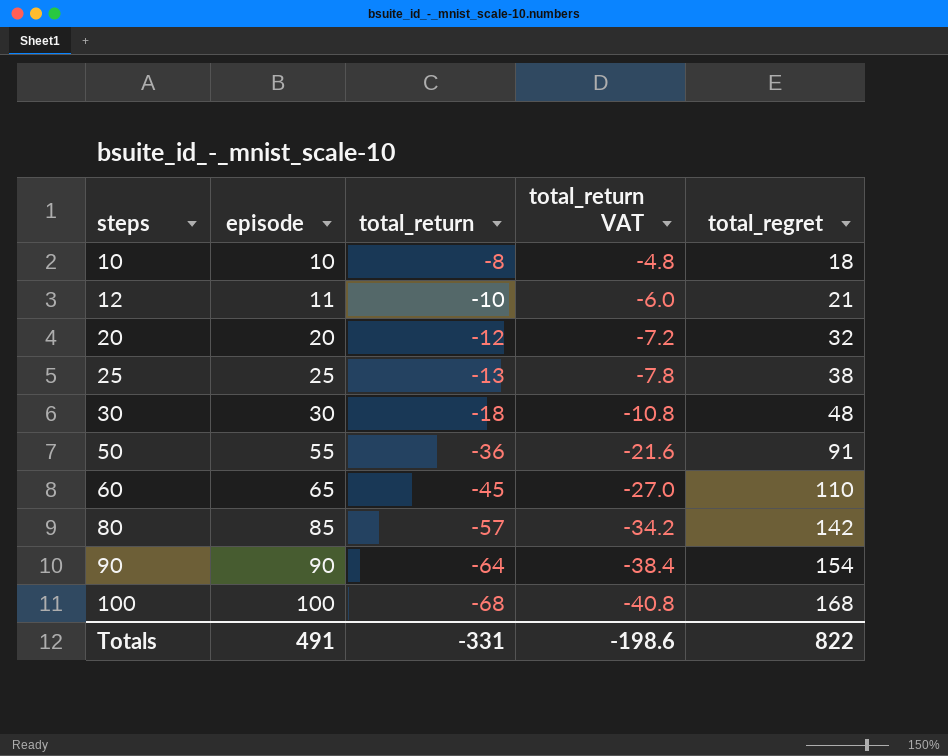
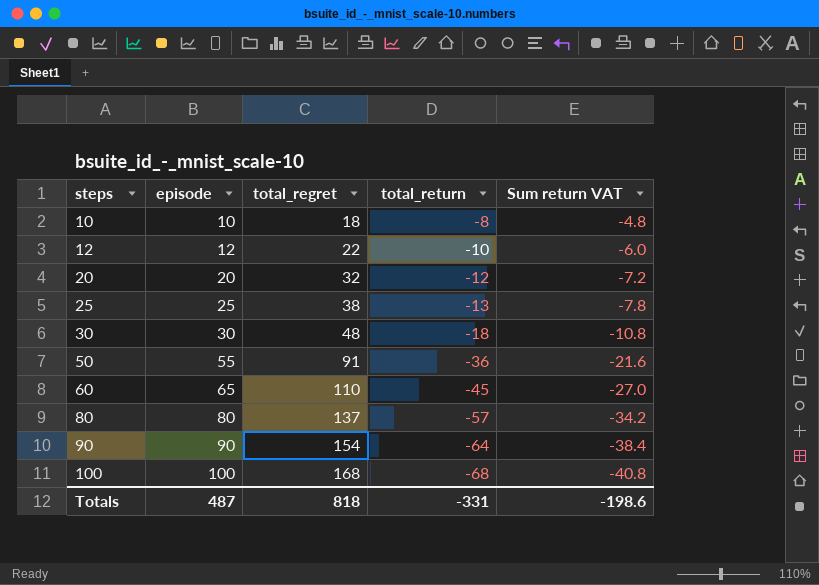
column total_regret | position: 5 -> 3
column name: total_return VAT -> Sum return VAT
12 | episode: 11 -> 12
12 | total_regret: 21 -> 22
80 | episode: 85 -> 80
80 | total_regret: 142 -> 137
Totals | episode: 491 -> 487
Totals | total_regret: 822 -> 818

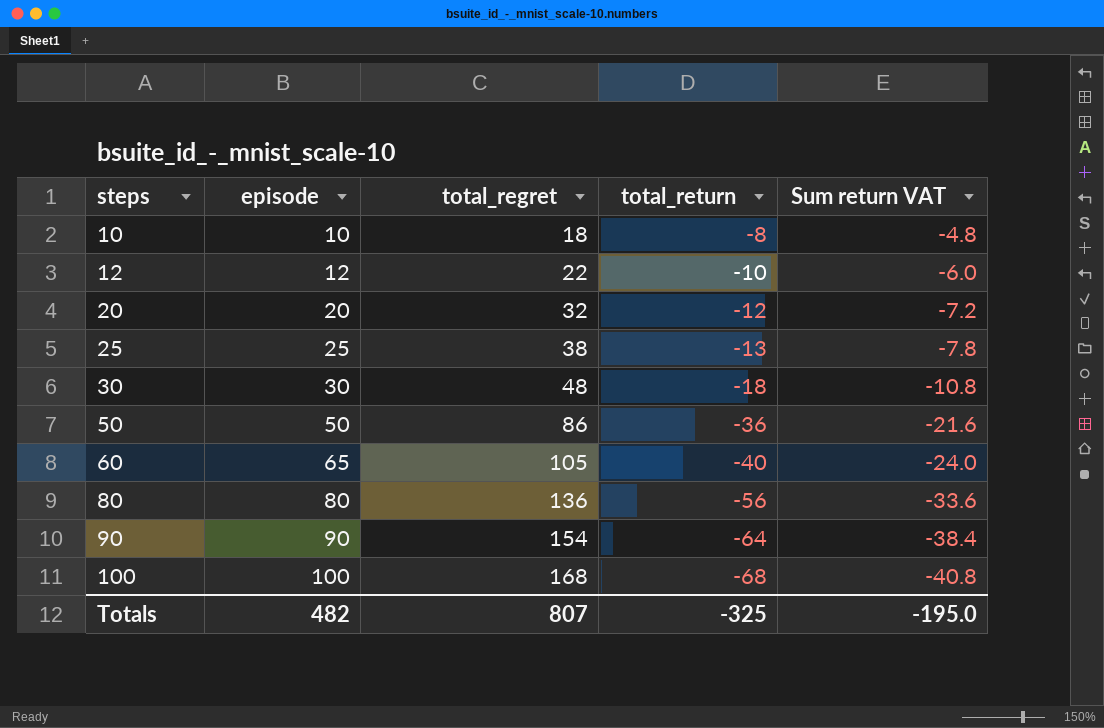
50 | episode: 55 -> 50
50 | total_regret: 91 -> 86
60 | total_regret: 110 -> 105
60 | total_return: -45 -> -40
60 | Sum return VAT: -27.0 -> -24.0
80 | total_regret: 137 -> 136
80 | total_return: -57 -> -56
80 | Sum return VAT: -34.2 -> -33.6
Totals | episode: 487 -> 482
Totals | total_regret: 818 -> 807
Totals | total_return: -331 -> -325
Totals | Sum return VAT: -198.6 -> -195.0

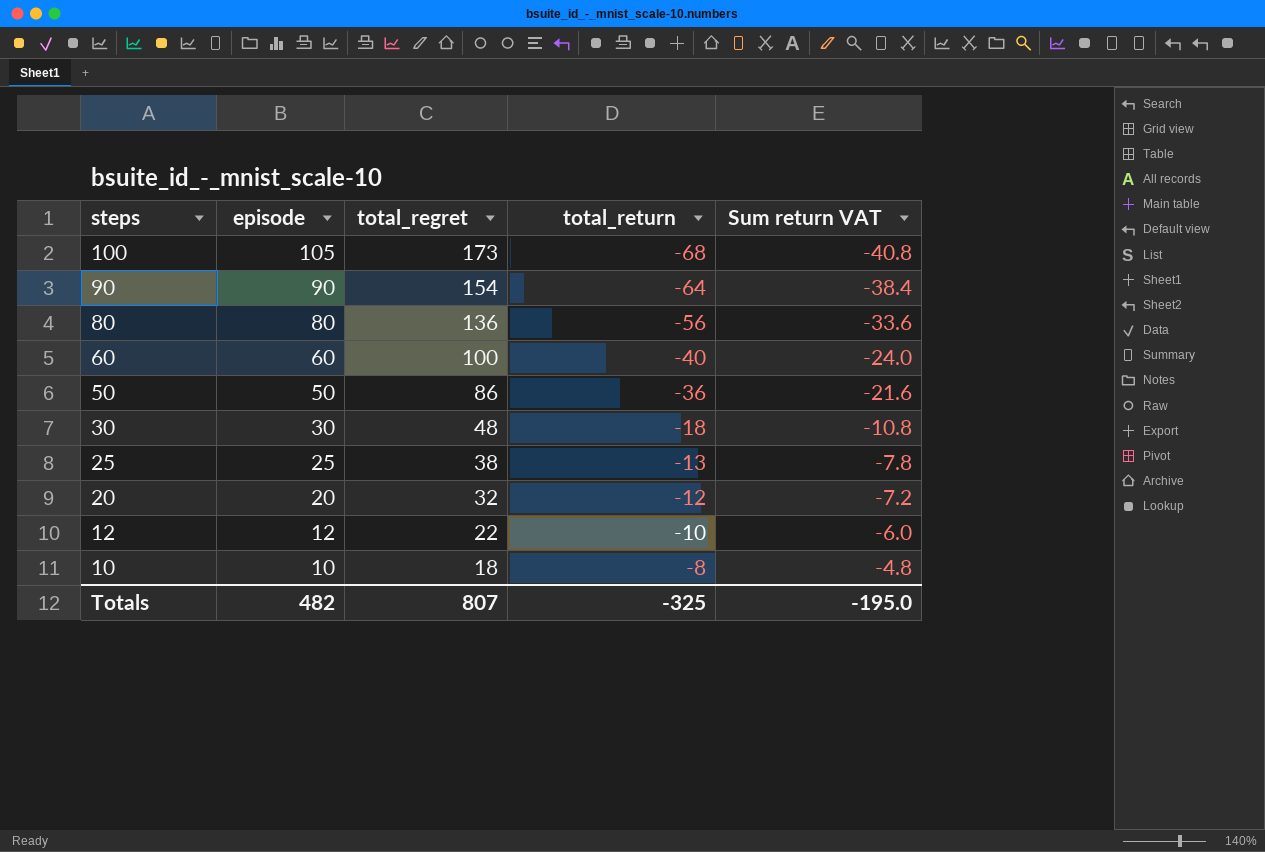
row order: steps ascending -> steps descending
100 | episode: 100 -> 105
100 | total_regret: 168 -> 173
60 | episode: 65 -> 60
60 | total_regret: 105 -> 100

